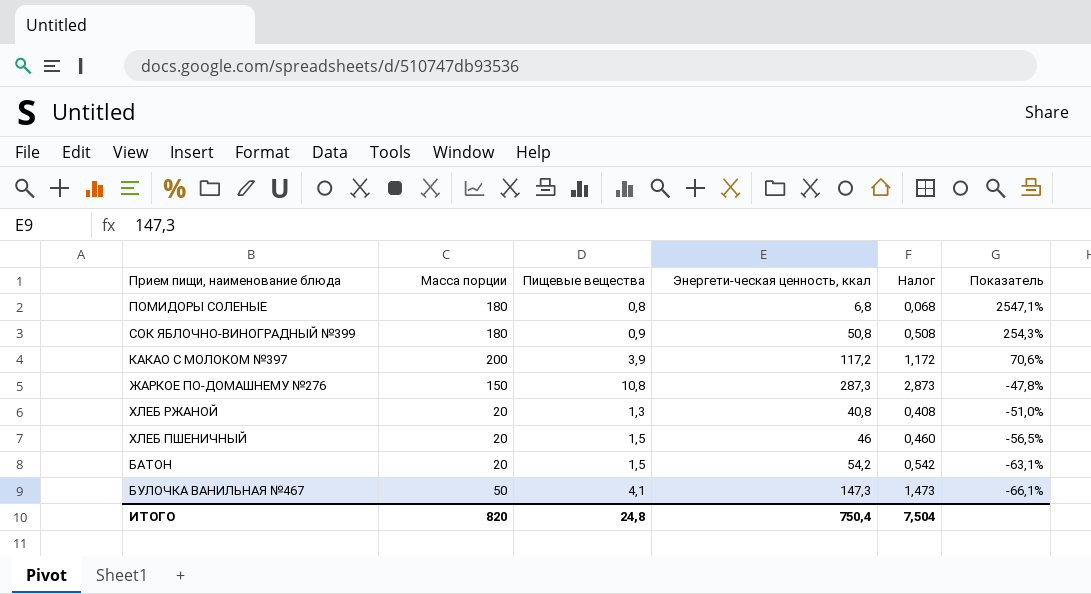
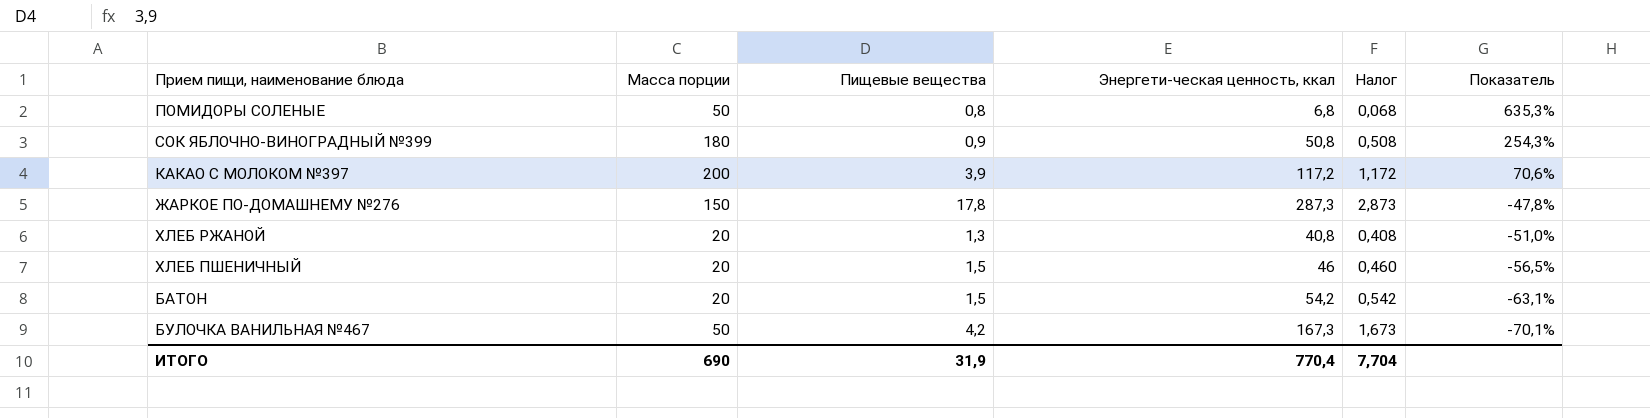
ПОМИДОРЫ СОЛЕНЫЕ | Масса порции: 180 -> 50
ПОМИДОРЫ СОЛЕНЫЕ | Показатель: 2547,1% -> 635,3%
ЖАРКОЕ ПО-ДОМАШНЕМУ №276 | Пищевые вещества: 10,8 -> 17,8
БУЛОЧКА ВАНИЛЬНАЯ №467 | Пищевые вещества: 4,1 -> 4,2
БУЛОЧКА ВАНИЛЬНАЯ №467 | Энергети-ческая ценность, ккал: 147,3 -> 167,3
БУЛОЧКА ВАНИЛЬНАЯ №467 | Налог: 1,473 -> 1,673
БУЛОЧКА ВАНИЛЬНАЯ №467 | Показатель: -66,1% -> -70,1%
ИТОГО | Масса порции: 820 -> 690
ИТОГО | Пищевые вещества: 24,8 -> 31,9
ИТОГО | Энергети-ческая ценность, ккал: 750,4 -> 770,4
ИТОГО | Налог: 7,504 -> 7,704

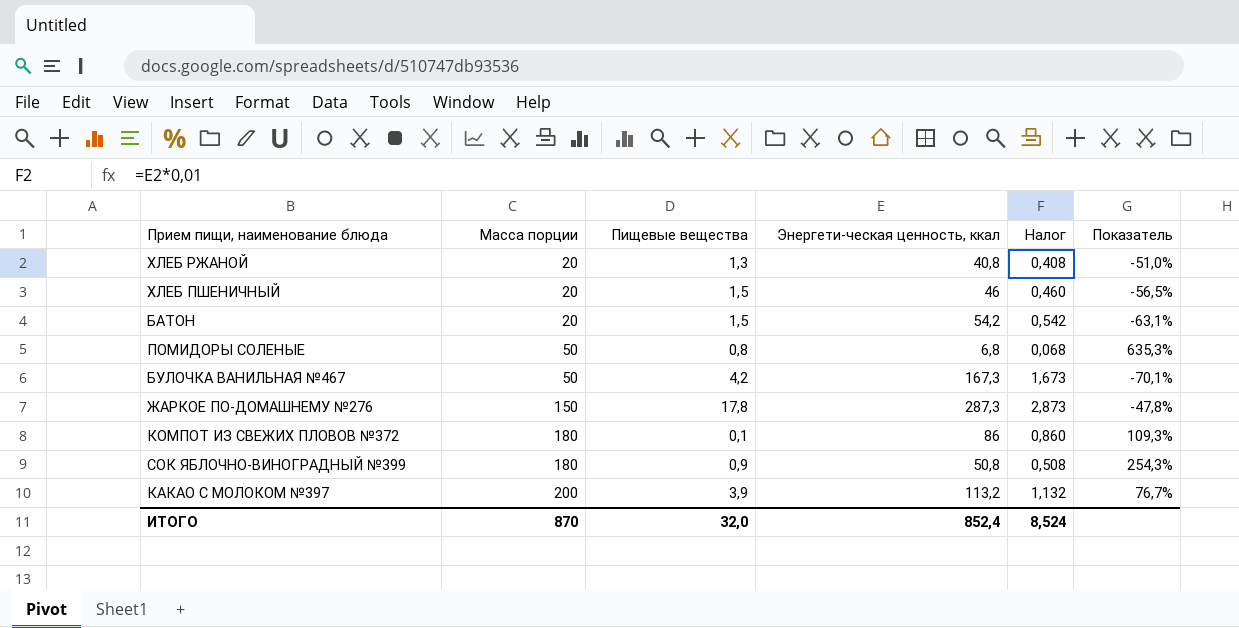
row order: Показатель descending -> Масса порции ascending
row КОМПОТ ИЗ СВЕЖИХ ПЛОВОВ №372: none -> 180 | 0,1 | 86 | 0,860 | 109,3%
КАКАО С МОЛОКОМ №397 | Энергети-ческая ценность, ккал: 117,2 -> 113,2
КАКАО С МОЛОКОМ №397 | Налог: 1,172 -> 1,132
КАКАО С МОЛОКОМ №397 | Показатель: 70,6% -> 76,7%
ИТОГО | Масса порции: 690 -> 870
ИТОГО | Пищевые вещества: 31,9 -> 32,0
ИТОГО | Энергети-ческая ценность, ккал: 770,4 -> 852,4
ИТОГО | Налог: 7,704 -> 8,524

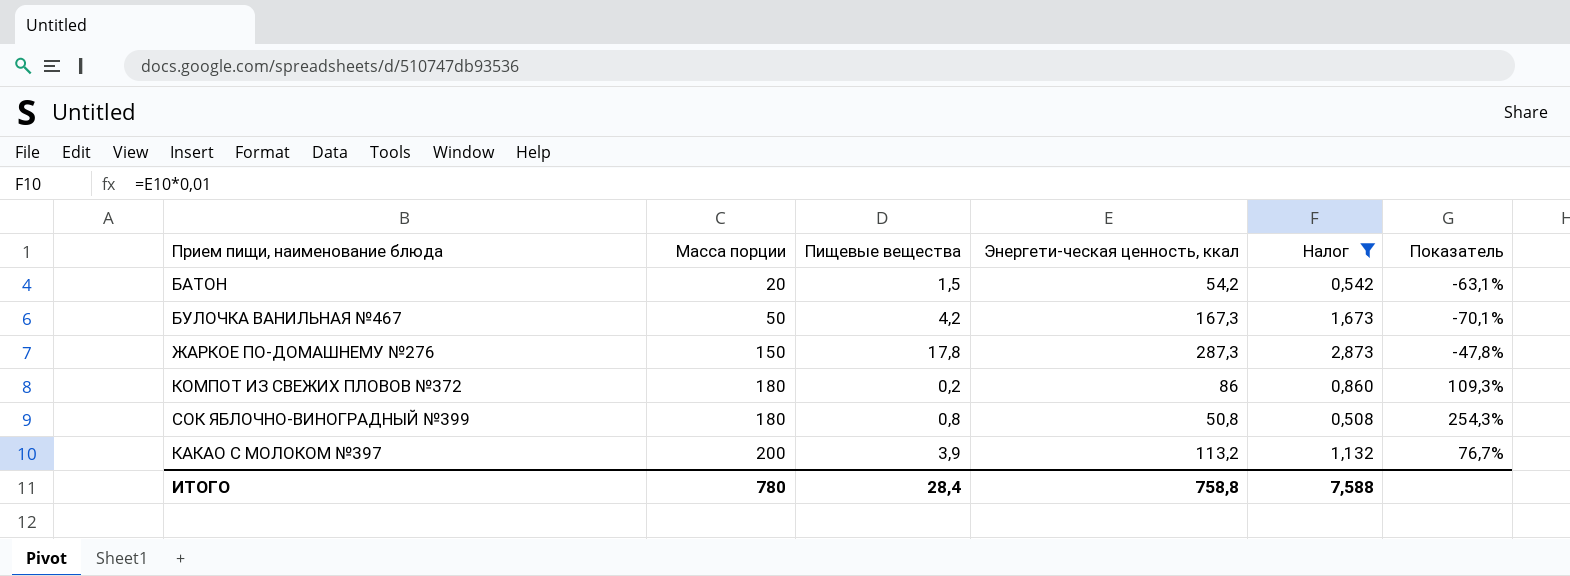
filter: none -> Налог >= 0,508
КОМПОТ ИЗ СВЕЖИХ ПЛОВОВ №372 | Пищевые вещества: 0,1 -> 0,2
СОК ЯБЛОЧНО-ВИНОГРАДНЫЙ №399 | Пищевые вещества: 0,9 -> 0,8
ИТОГО | Масса порции: 870 -> 780
ИТОГО | Пищевые вещества: 32,0 -> 28,4
ИТОГО | Энергети-ческая ценность, ккал: 852,4 -> 758,8
ИТОГО | Налог: 8,524 -> 7,588

